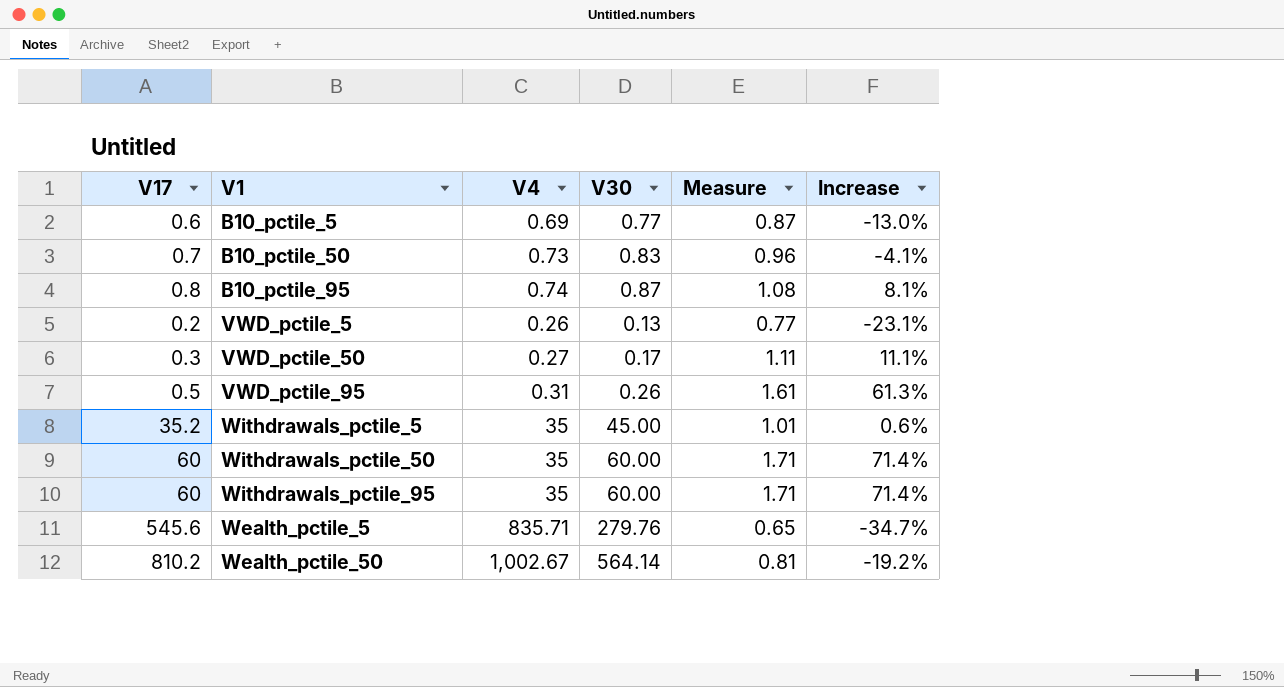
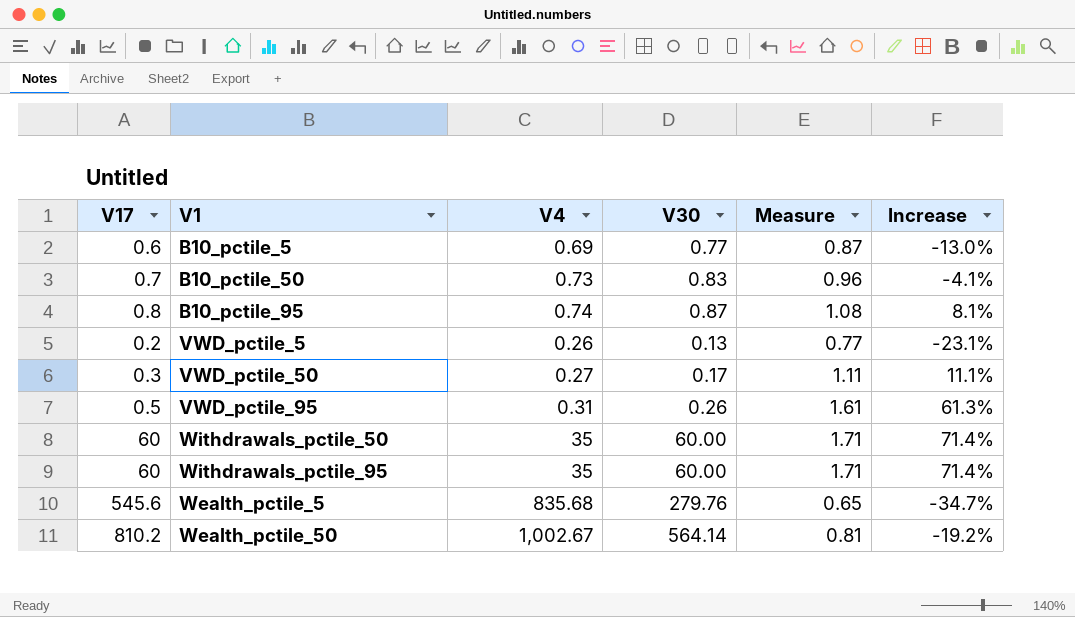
row Withdrawals_pctile_5: 35.2 | 35 | 45.00 | 1.01 | 0.6% -> none
Wealth_pctile_5 | V4: 835.71 -> 835.68

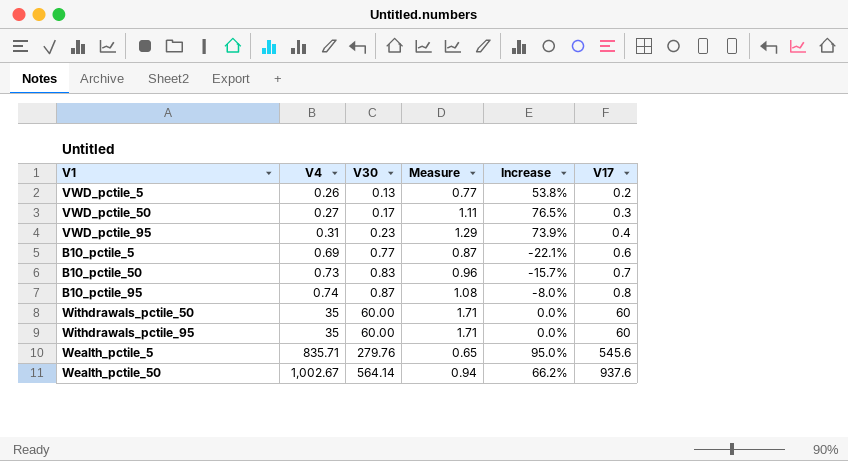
row order: none -> V4 ascending
column Increase | formula: ([V17] - [V4]) / [V4] -> ([V17] - [V30]) / [V30]
column V17 | position: 1 -> 6
VWD_pctile_95 | V30: 0.26 -> 0.23
VWD_pctile_95 | Measure: 1.61 -> 1.29
VWD_pctile_95 | V17: 0.5 -> 0.4
Wealth_pctile_5 | V4: 835.68 -> 835.71
Wealth_pctile_50 | Measure: 0.81 -> 0.94
Wealth_pctile_50 | V17: 810.2 -> 937.6

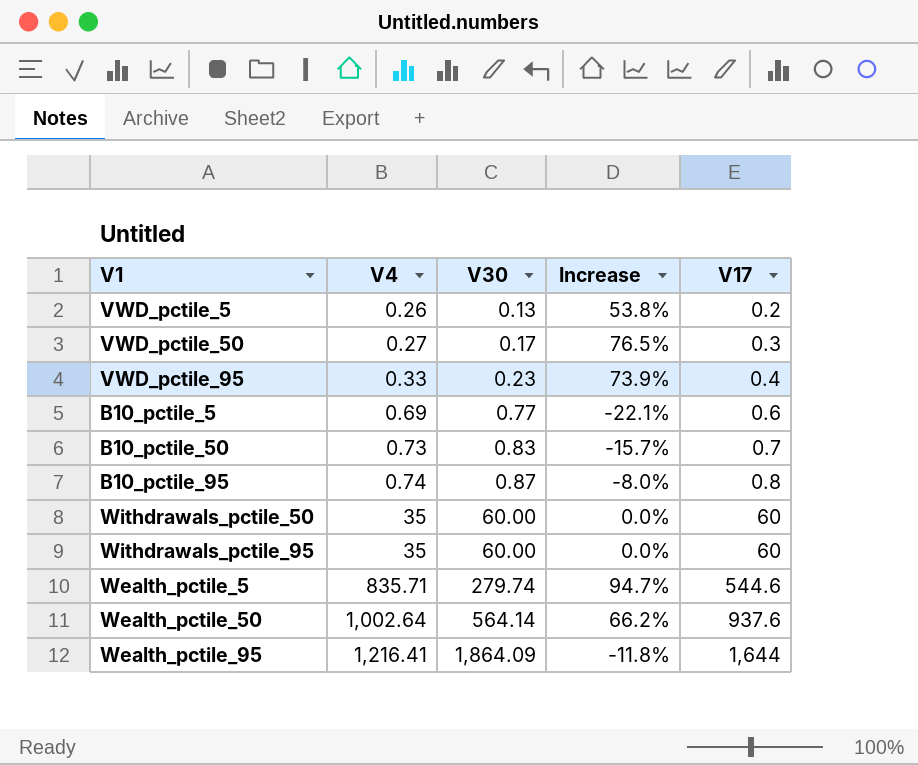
column Measure | formula: [V17] / [V4] -> none
VWD_pctile_95 | V4: 0.31 -> 0.33
Wealth_pctile_5 | V30: 279.76 -> 279.74
Wealth_pctile_5 | Increase: 95.0% -> 94.7%
Wealth_pctile_5 | V17: 545.6 -> 544.6
Wealth_pctile_50 | V4: 1,002.67 -> 1,002.64
row Wealth_pctile_95: none -> 1,216.41 | 1,864.09 | -11.8% | 1,644

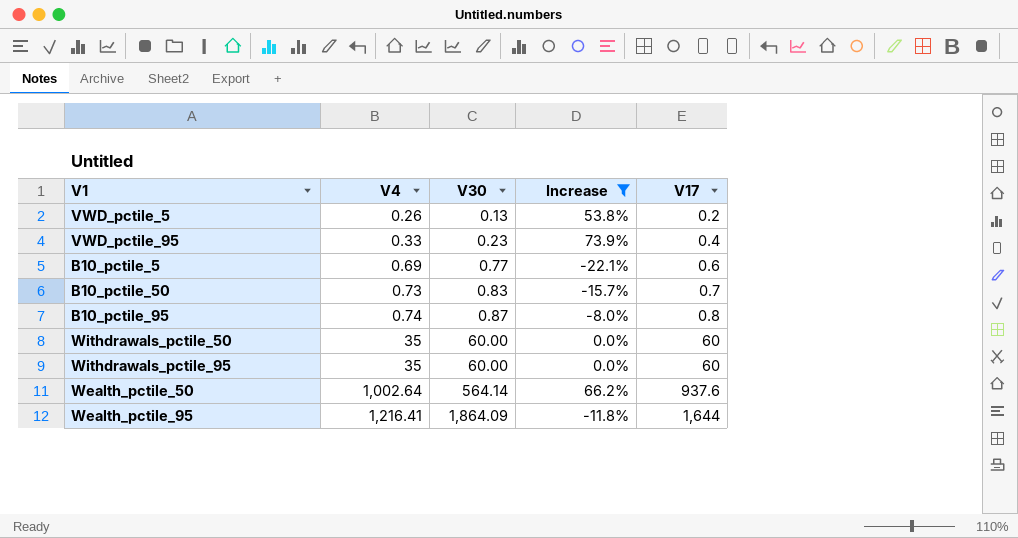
filter: none -> Increase <= 73.9%

